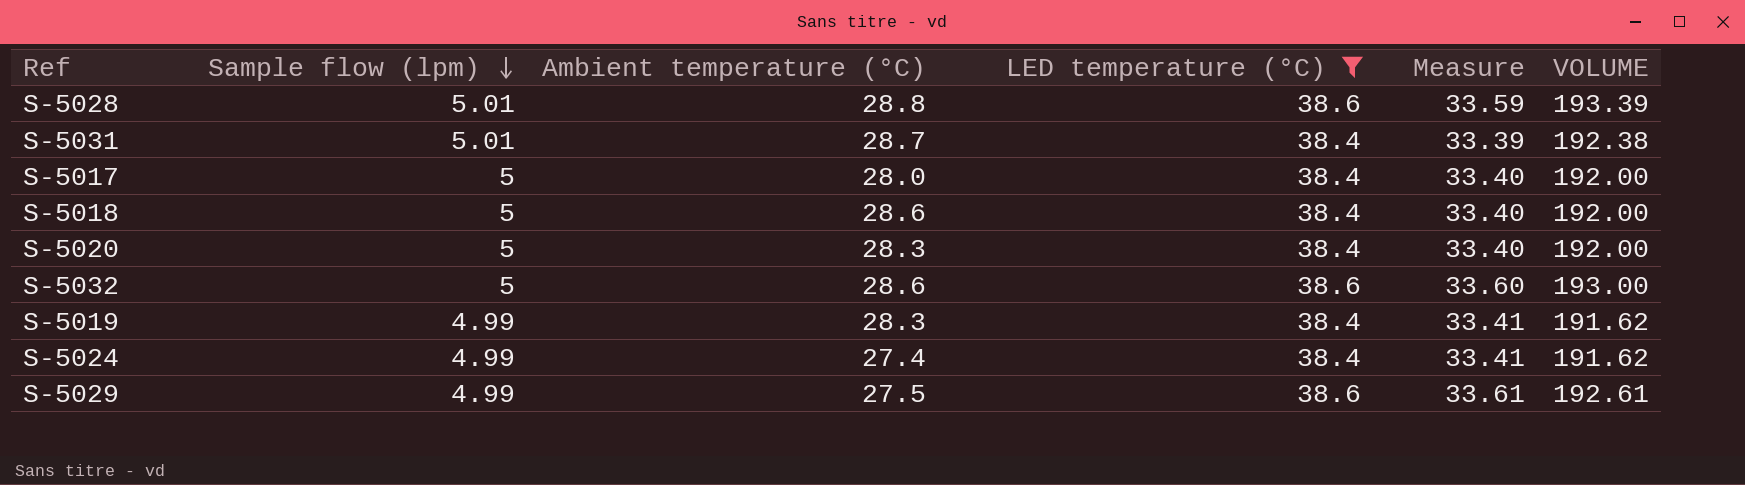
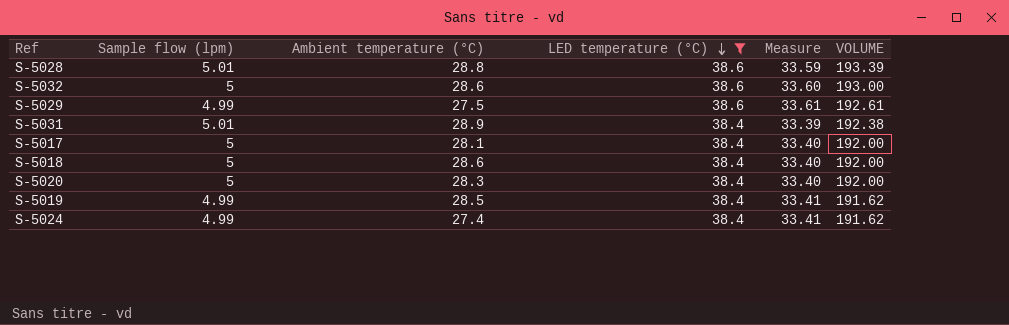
row order: Sample flow (lpm) descending -> LED temperature (°C) descending
S-5031 | Ambient temperature (°C): 28.7 -> 28.9
S-5017 | Ambient temperature (°C): 28.0 -> 28.1
S-5019 | Ambient temperature (°C): 28.3 -> 28.5

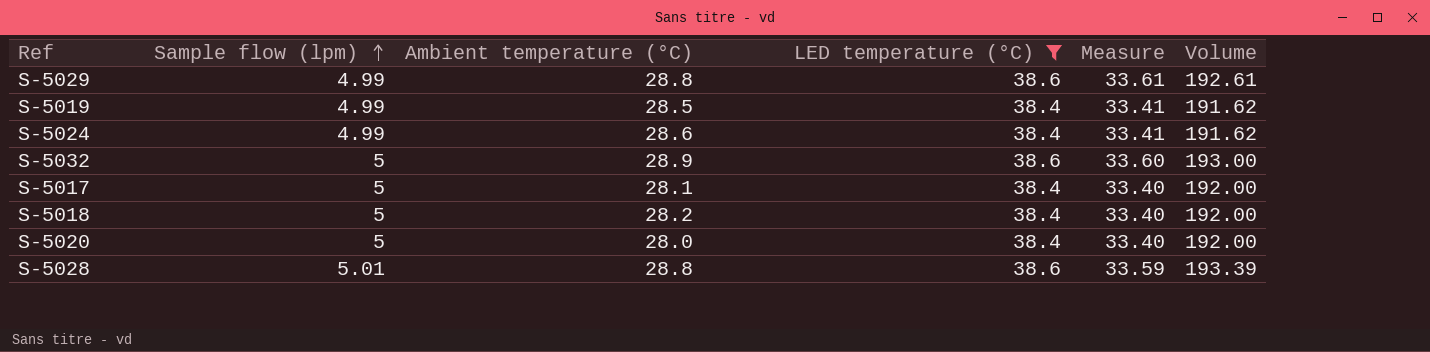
row order: LED temperature (°C) descending -> Sample flow (lpm) ascending
column name: VOLUME -> Volume
row S-5031: 5.01 | 28.9 | 38.4 | 33.39 | 192.38 -> none
S-5029 | Ambient temperature (°C): 27.5 -> 28.8
S-5024 | Ambient temperature (°C): 27.4 -> 28.6
S-5032 | Ambient temperature (°C): 28.6 -> 28.9
S-5018 | Ambient temperature (°C): 28.6 -> 28.2
S-5020 | Ambient temperature (°C): 28.3 -> 28.0

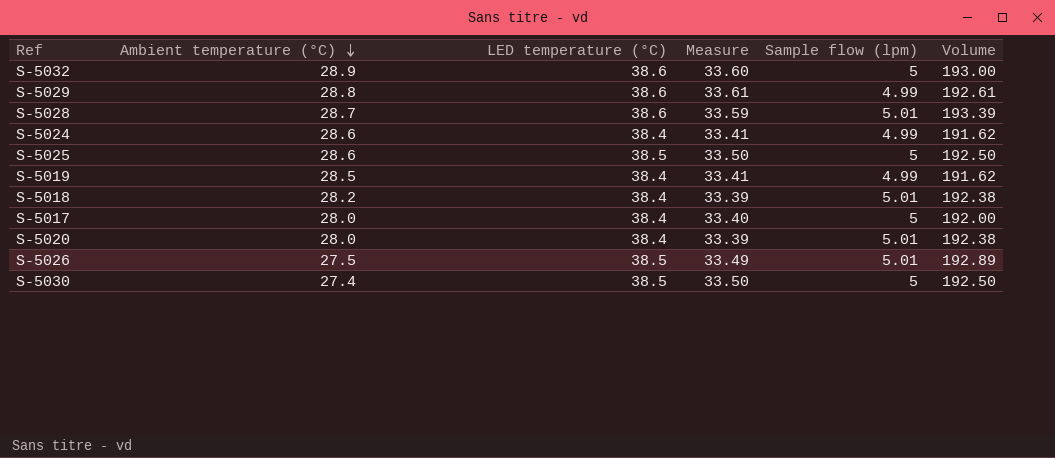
filter: LED temperature (°C) != 38.5 -> none
row order: Sample flow (lpm) ascending -> Ambient temperature (°C) descending
column Sample flow (lpm) | position: 2 -> 5
S-5028 | Ambient temperature (°C): 28.8 -> 28.7
S-5018 | Measure: 33.40 -> 33.39
S-5018 | Sample flow (lpm): 5 -> 5.01
S-5018 | Volume: 192.00 -> 192.38
S-5017 | Ambient temperature (°C): 28.1 -> 28.0
S-5020 | Measure: 33.40 -> 33.39
S-5020 | Sample flow (lpm): 5 -> 5.01
S-5020 | Volume: 192.00 -> 192.38

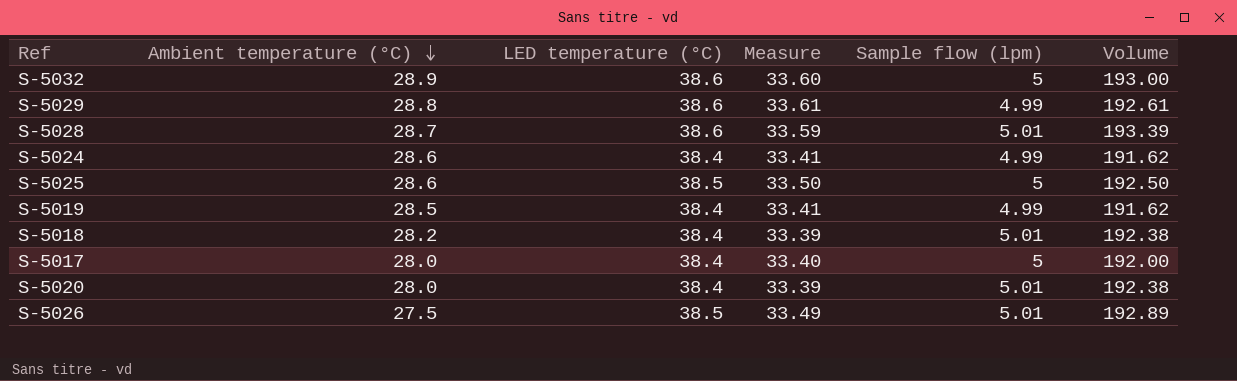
row S-5030: 27.4 | 38.5 | 33.50 | 5 | 192.50 -> none

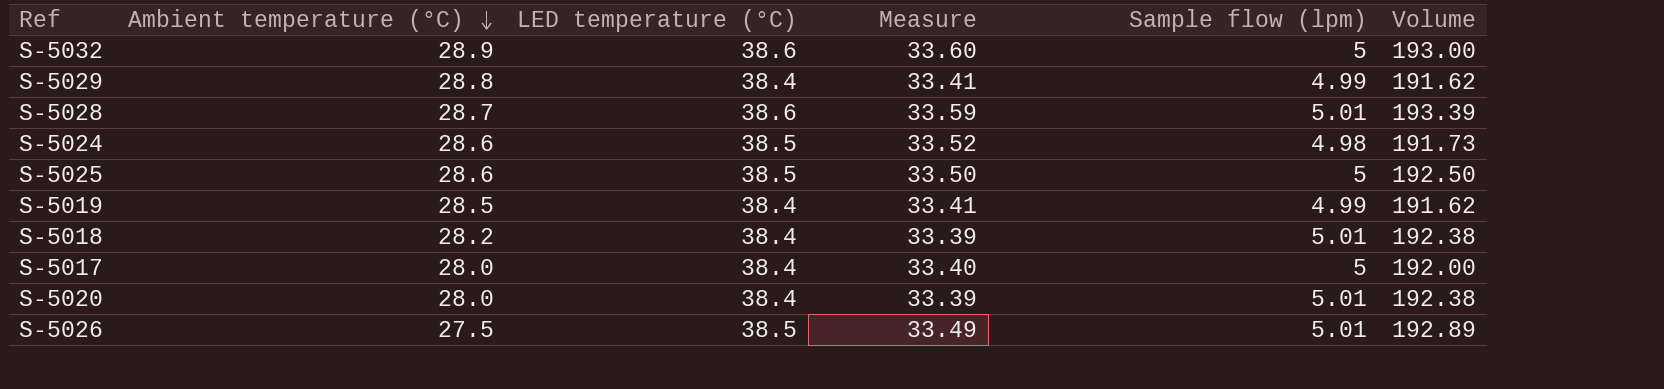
S-5029 | LED temperature (°C): 38.6 -> 38.4
S-5029 | Measure: 33.61 -> 33.41
S-5029 | Volume: 192.61 -> 191.62
S-5024 | LED temperature (°C): 38.4 -> 38.5
S-5024 | Measure: 33.41 -> 33.52
S-5024 | Sample flow (lpm): 4.99 -> 4.98
S-5024 | Volume: 191.62 -> 191.73

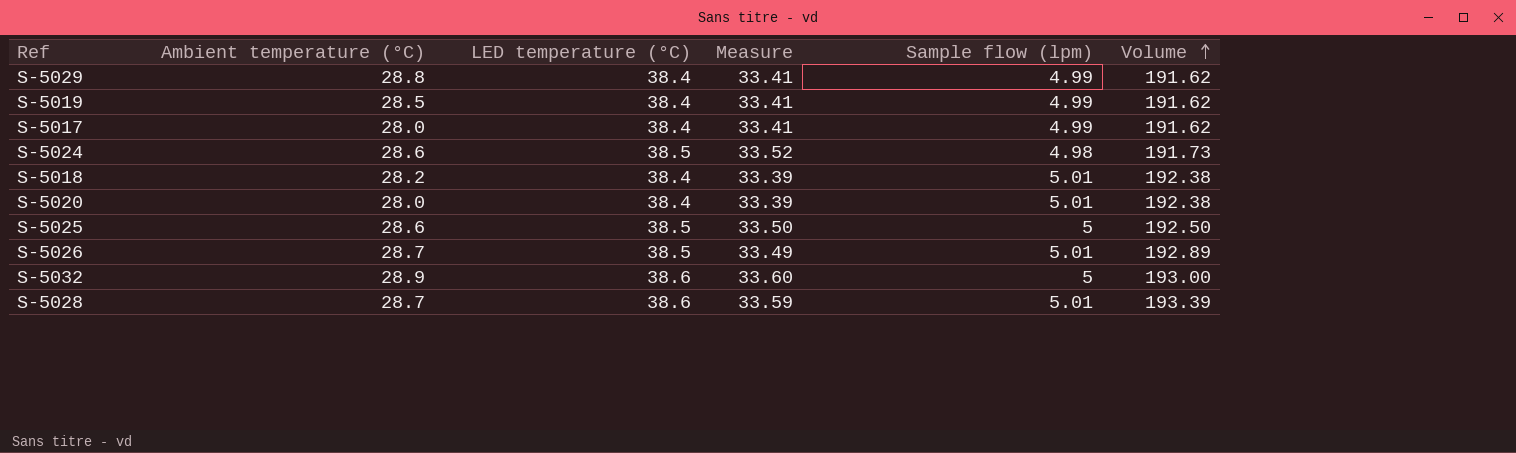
row order: Ambient temperature (°C) descending -> Volume ascending
S-5017 | Measure: 33.40 -> 33.41
S-5017 | Sample flow (lpm): 5 -> 4.99
S-5017 | Volume: 192.00 -> 191.62
S-5026 | Ambient temperature (°C): 27.5 -> 28.7

